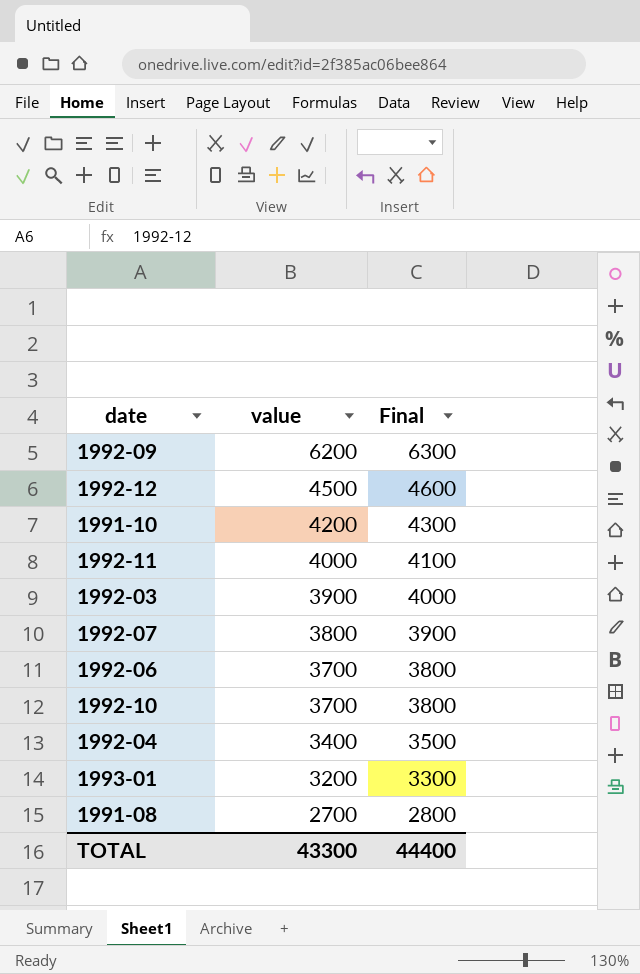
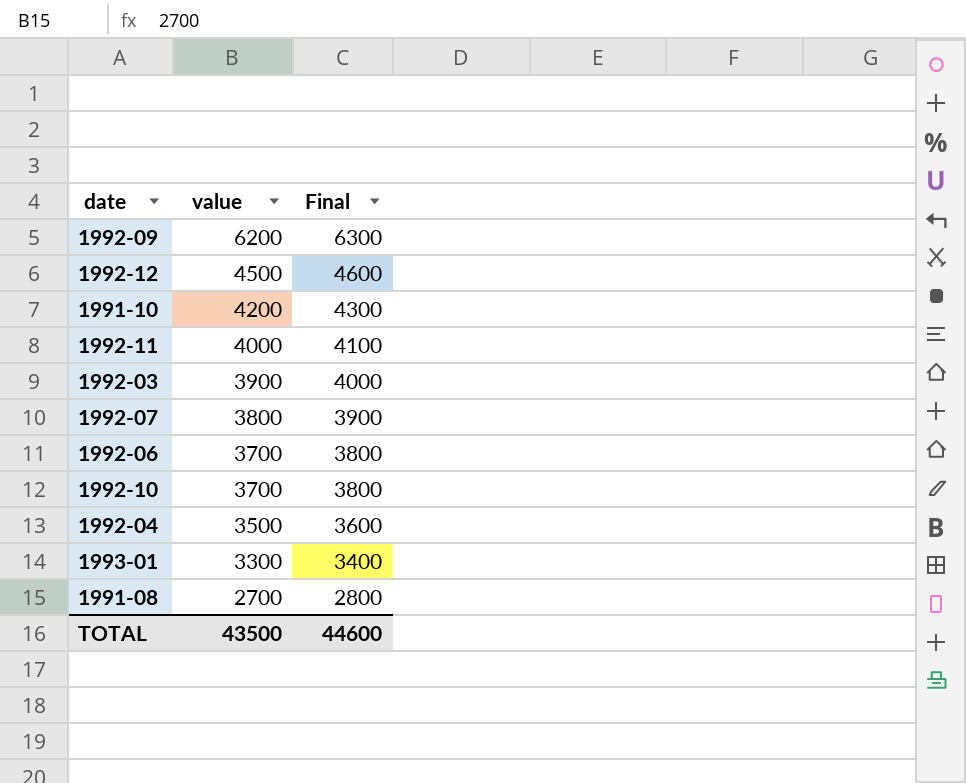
1992-04 | value: 3400 -> 3500
1992-04 | Final: 3500 -> 3600
1993-01 | value: 3200 -> 3300
1993-01 | Final: 3300 -> 3400
TOTAL | value: 43300 -> 43500
TOTAL | Final: 44400 -> 44600

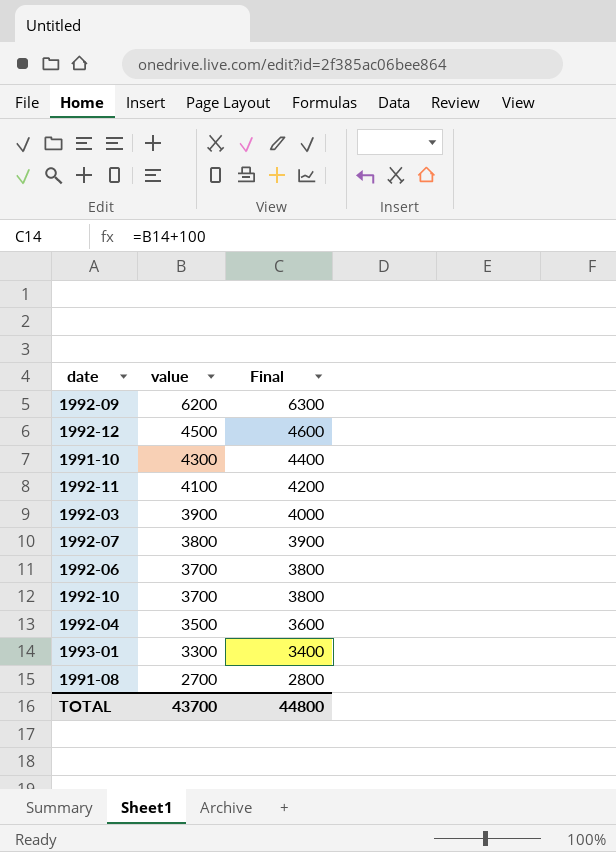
1991-10 | value: 4200 -> 4300
1991-10 | Final: 4300 -> 4400
1992-11 | value: 4000 -> 4100
1992-11 | Final: 4100 -> 4200
TOTAL | value: 43500 -> 43700
TOTAL | Final: 44600 -> 44800

